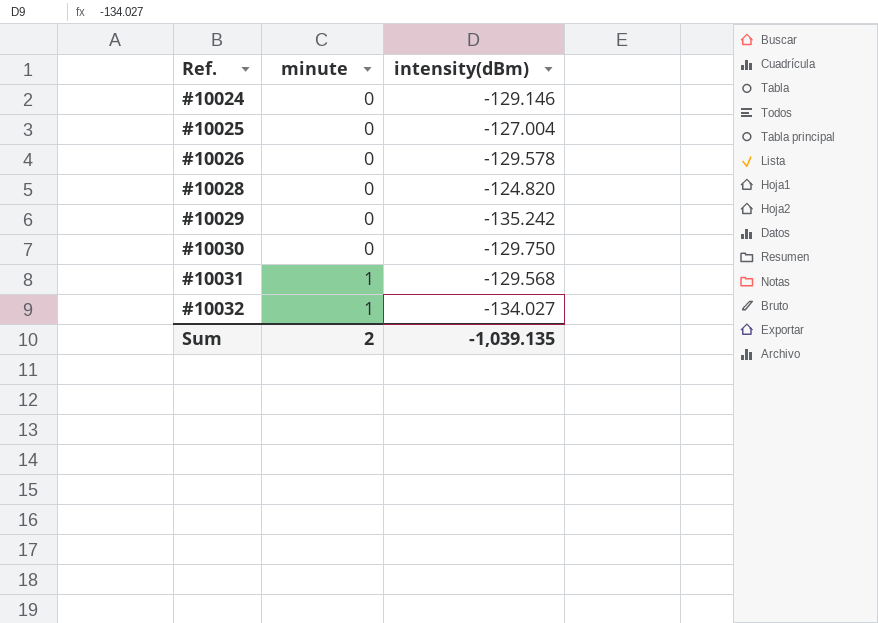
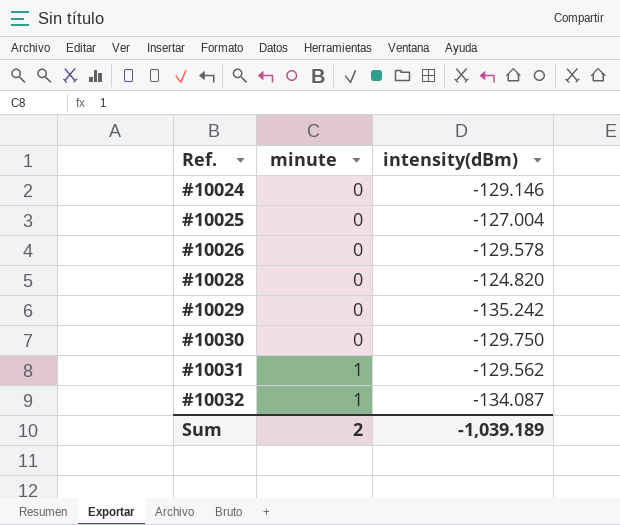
#10031 | intensity(dBm): -129.568 -> -129.562
#10032 | intensity(dBm): -134.027 -> -134.087
Sum | intensity(dBm): -1,039.135 -> -1,039.189

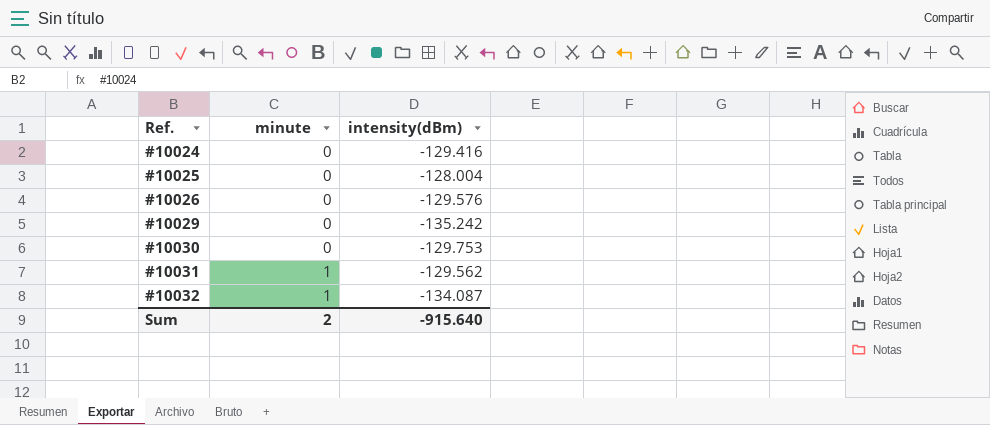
row #10028: 0 | -124.820 -> none
#10024 | intensity(dBm): -129.146 -> -129.416
#10025 | intensity(dBm): -127.004 -> -128.004
#10026 | intensity(dBm): -129.578 -> -129.576
#10030 | intensity(dBm): -129.750 -> -129.753
Sum | intensity(dBm): -1,039.189 -> -915.640

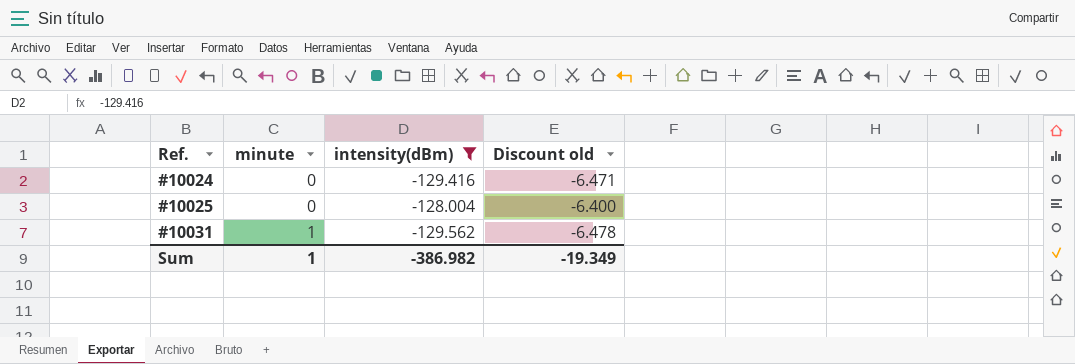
filter: none -> intensity(dBm) >= -129.562
column Discount old | formula: none -> [intensity(dBm)] * 0.05
Sum | minute: 2 -> 1
Sum | intensity(dBm): -915.640 -> -386.982

